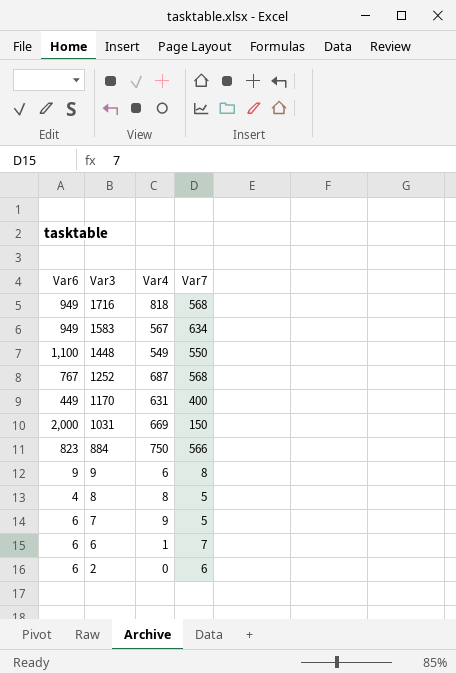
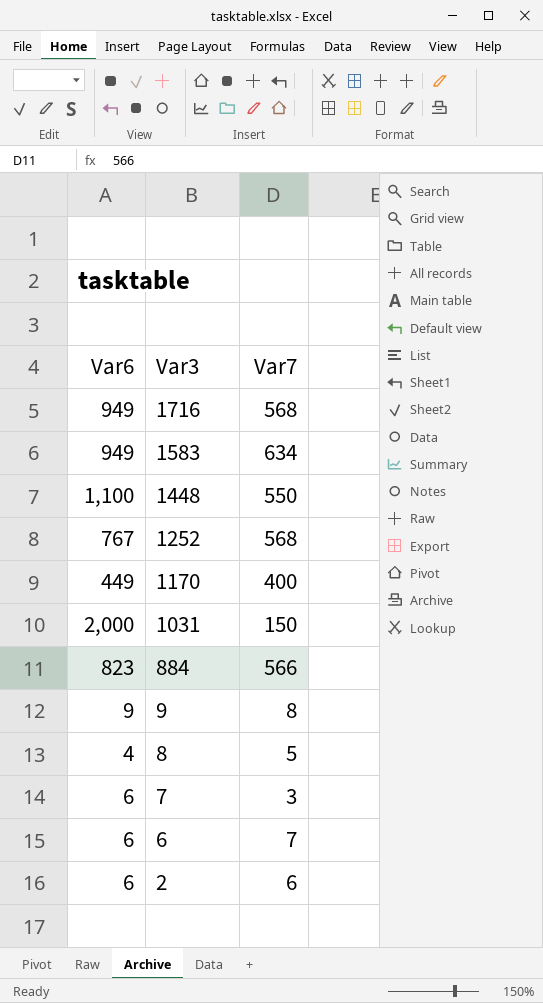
column Var4 | position: 3 -> none
7 | Var7: 5 -> 3

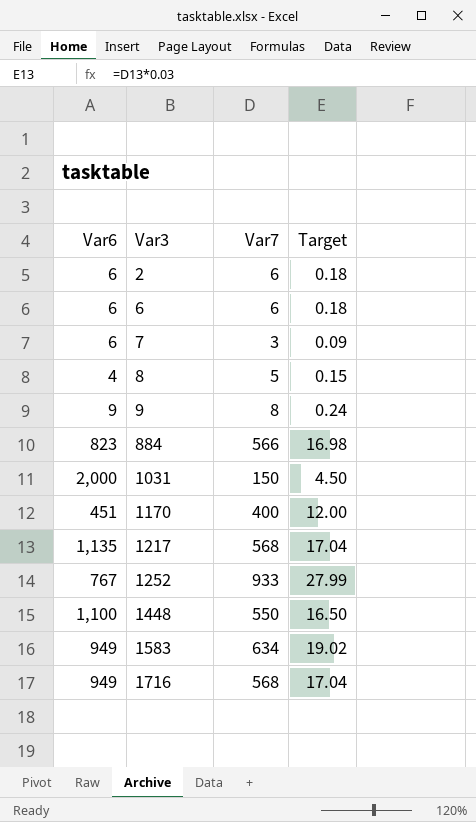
row order: Var3 descending -> Var3 ascending
column Target | formula: none -> [Var7] * 0.03
6 | Var7: 7 -> 6
1170 | Var6: 449 -> 451
row 1217: none -> 1,135 | 568 | 17.04
1252 | Var7: 568 -> 933

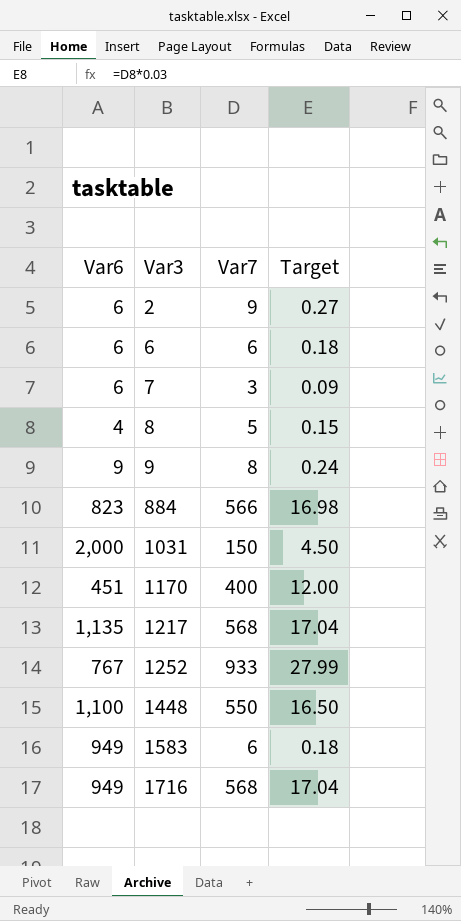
2 | Var7: 6 -> 9
2 | Target: 0.18 -> 0.27
1583 | Var7: 634 -> 6
1583 | Target: 19.02 -> 0.18

